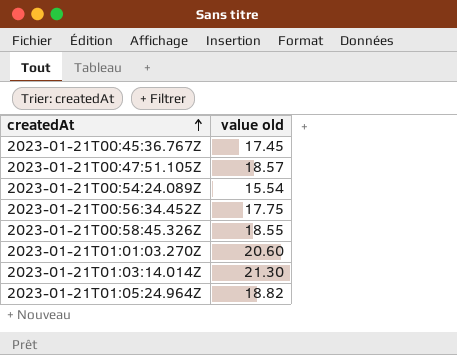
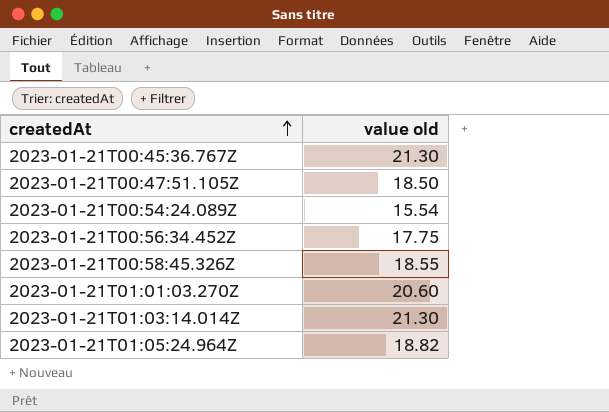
2023-01-21T00:45:36.767Z | value old: 17.45 -> 21.30
2023-01-21T00:47:51.105Z | value old: 18.57 -> 18.50

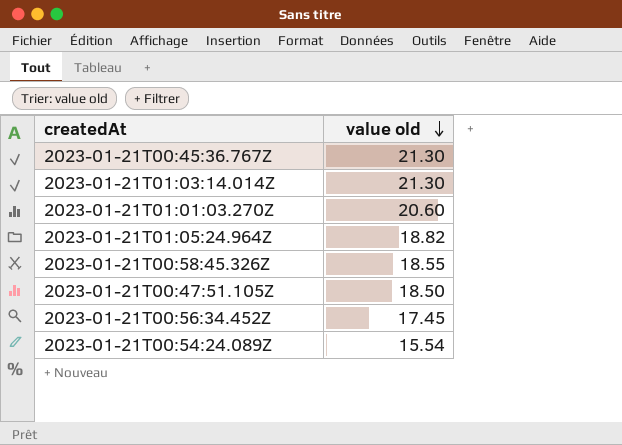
row order: createdAt ascending -> value old descending
2023-01-21T00:56:34.452Z | value old: 17.75 -> 17.45

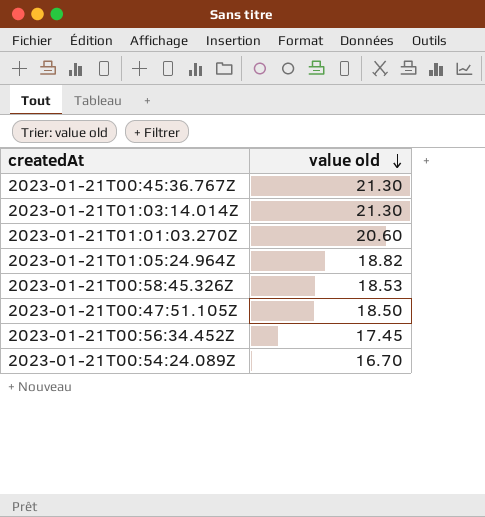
2023-01-21T00:58:45.326Z | value old: 18.55 -> 18.53
2023-01-21T00:54:24.089Z | value old: 15.54 -> 16.70

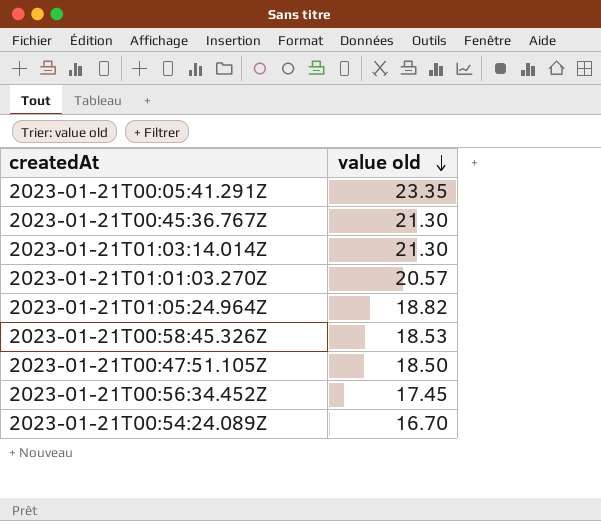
row 2023-01-21T00:05:41.291Z: none -> 23.35
2023-01-21T01:01:03.270Z | value old: 20.60 -> 20.57

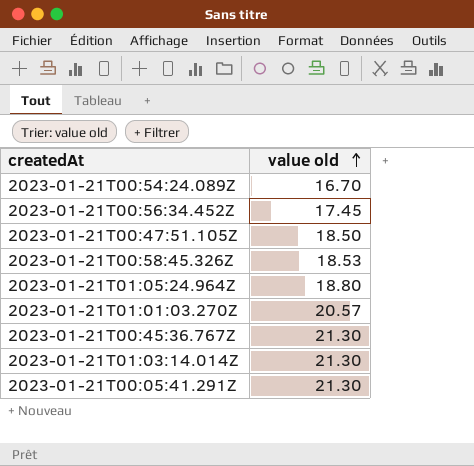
row order: value old descending -> value old ascending
2023-01-21T01:05:24.964Z | value old: 18.82 -> 18.80
2023-01-21T00:05:41.291Z | value old: 23.35 -> 21.30

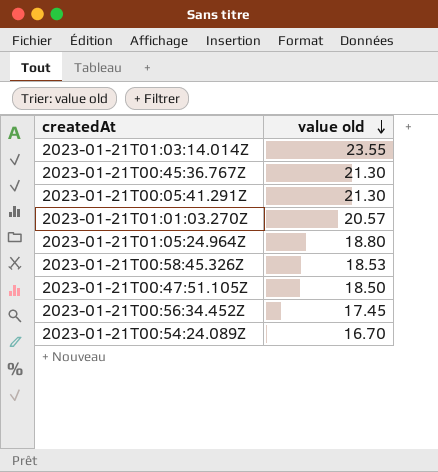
row order: value old ascending -> value old descending
2023-01-21T01:03:14.014Z | value old: 21.30 -> 23.55

